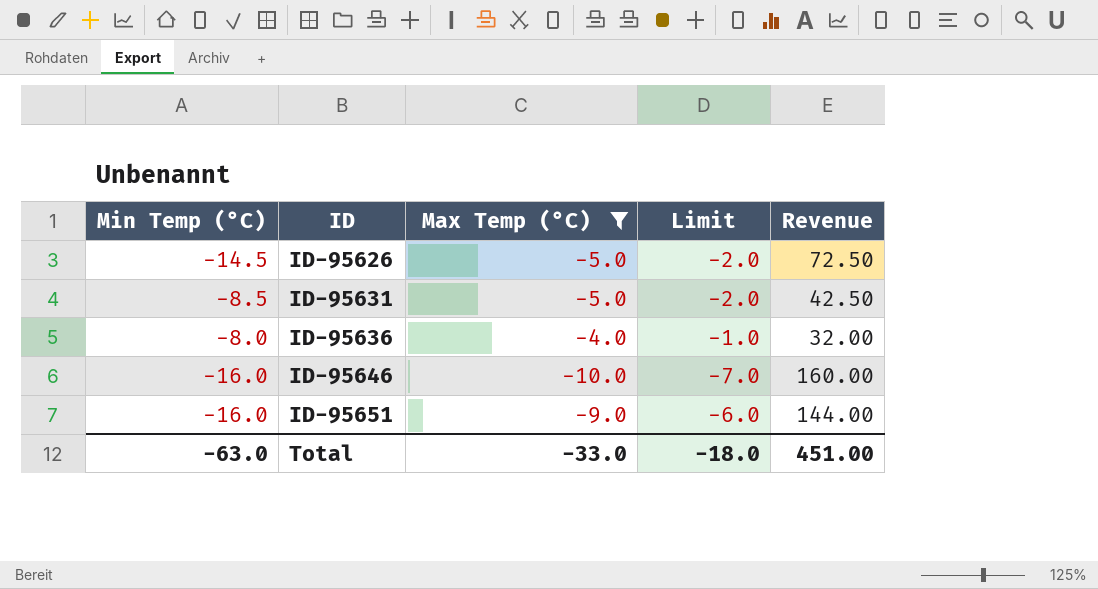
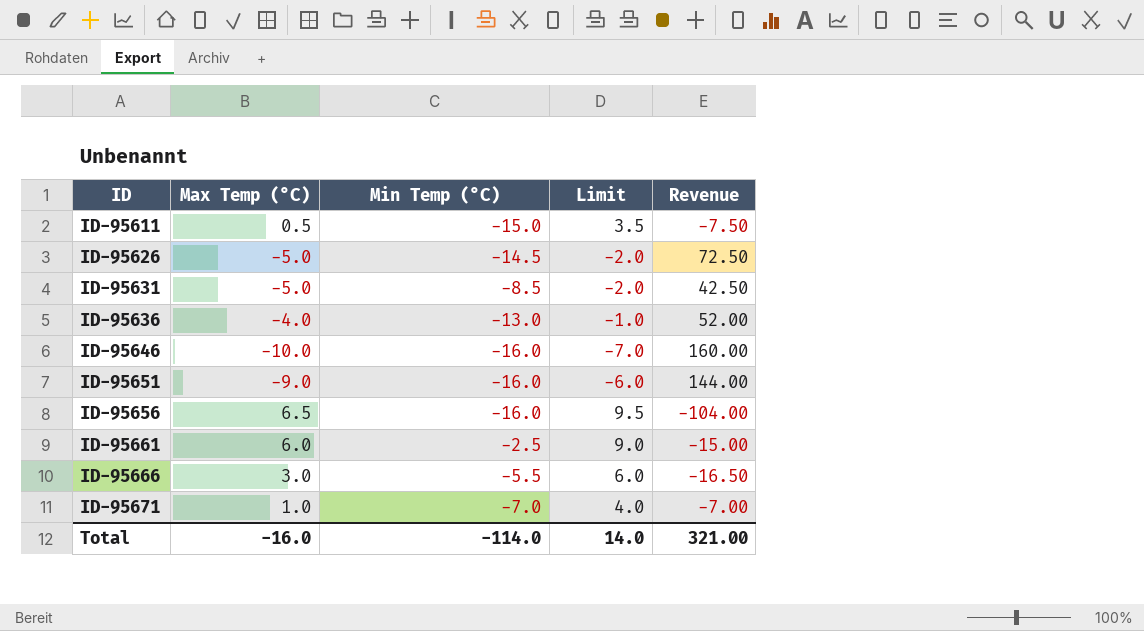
filter: Max Temp (°C) <= -4.0 -> none
column Min Temp (°C) | position: 1 -> 3
ID-95636 | Min Temp (°C): -8.0 -> -13.0
ID-95636 | Revenue: 32.00 -> 52.00
Total | Max Temp (°C): -33.0 -> -16.0
Total | Min Temp (°C): -63.0 -> -114.0
Total | Limit: -18.0 -> 14.0
Total | Revenue: 451.00 -> 321.00

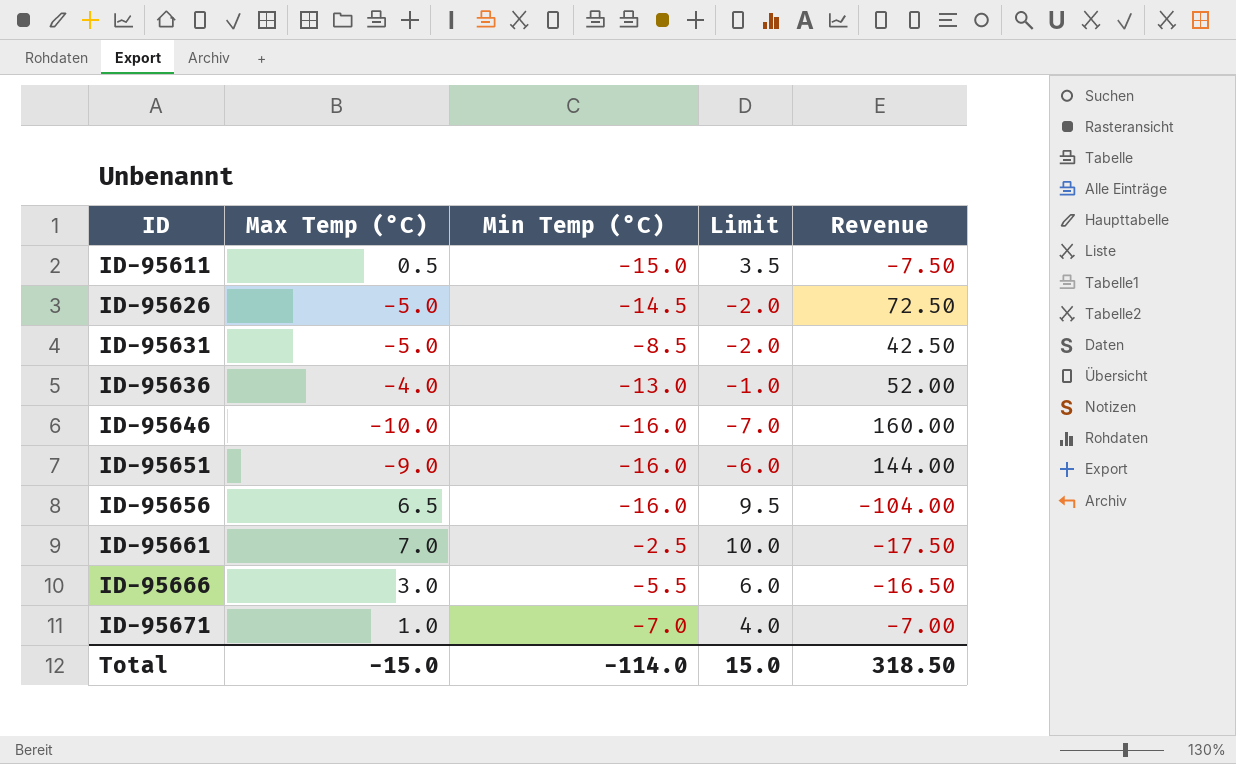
ID-95661 | Max Temp (°C): 6.0 -> 7.0
ID-95661 | Limit: 9.0 -> 10.0
ID-95661 | Revenue: -15.00 -> -17.50
Total | Max Temp (°C): -16.0 -> -15.0
Total | Limit: 14.0 -> 15.0
Total | Revenue: 321.00 -> 318.50

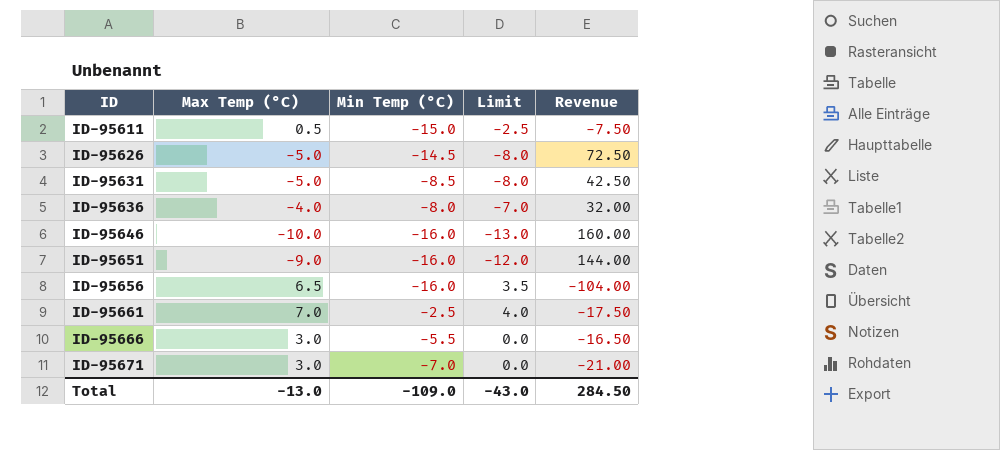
column Limit | formula: [Max Temp (°C)] + 3 -> [Max Temp (°C)] - 3
ID-95636 | Min Temp (°C): -13.0 -> -8.0
ID-95636 | Revenue: 52.00 -> 32.00
ID-95671 | Max Temp (°C): 1.0 -> 3.0
ID-95671 | Revenue: -7.00 -> -21.00
Total | Max Temp (°C): -15.0 -> -13.0
Total | Min Temp (°C): -114.0 -> -109.0
Total | Limit: 15.0 -> -43.0
Total | Revenue: 318.50 -> 284.50

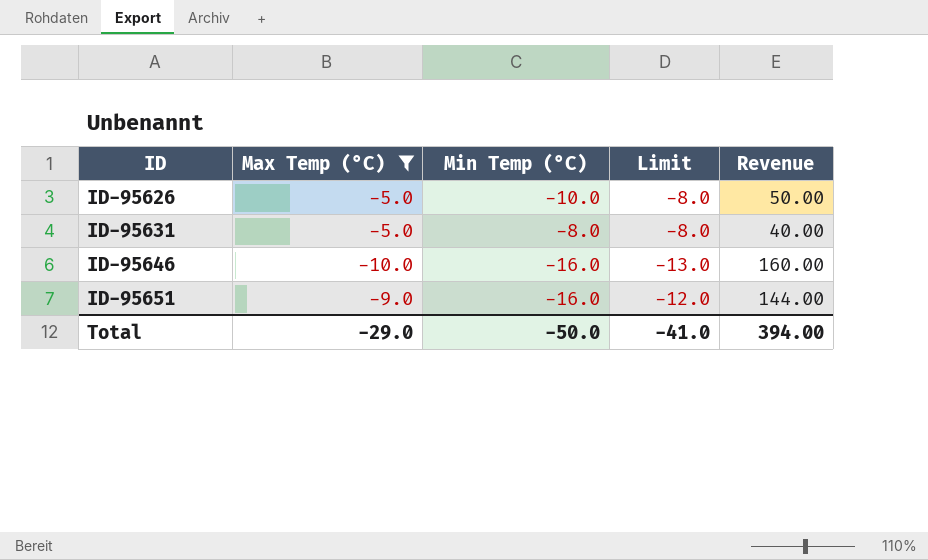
filter: none -> Max Temp (°C) <= -5.0
ID-95626 | Min Temp (°C): -14.5 -> -10.0
ID-95626 | Revenue: 72.50 -> 50.00
ID-95631 | Min Temp (°C): -8.5 -> -8.0
ID-95631 | Revenue: 42.50 -> 40.00
Total | Max Temp (°C): -13.0 -> -29.0
Total | Min Temp (°C): -109.0 -> -50.0
Total | Limit: -43.0 -> -41.0
Total | Revenue: 284.50 -> 394.00

